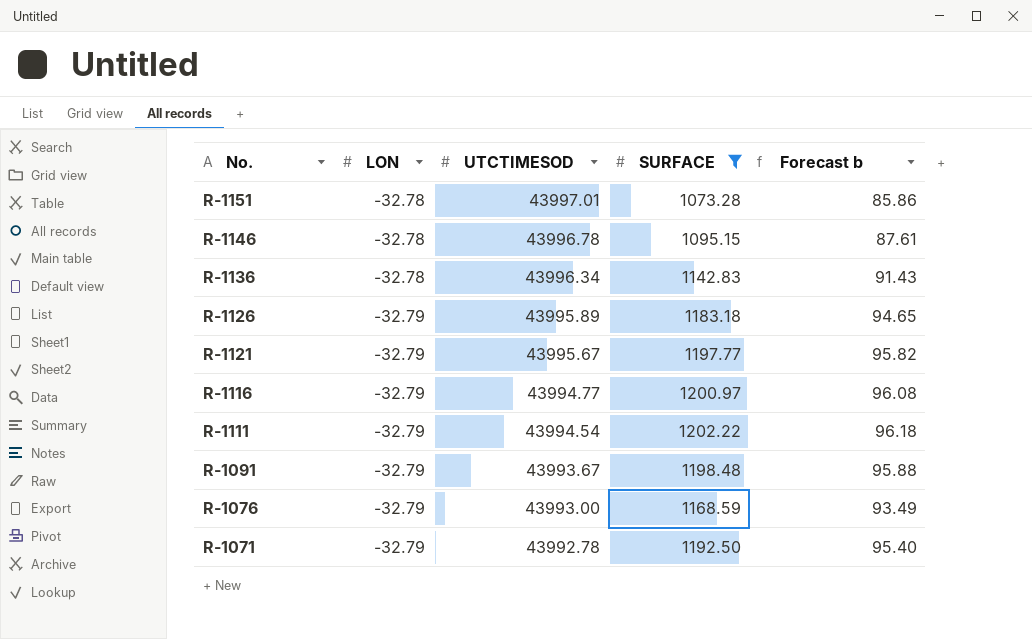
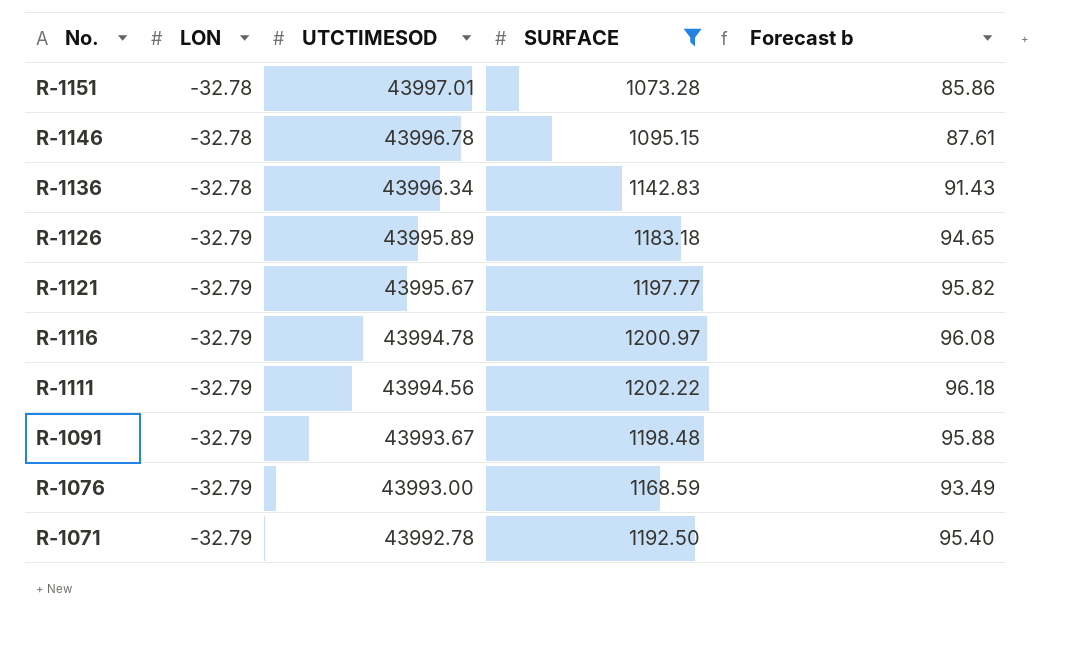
R-1116 | UTCTIMESOD: 43994.77 -> 43994.78
R-1111 | UTCTIMESOD: 43994.54 -> 43994.56

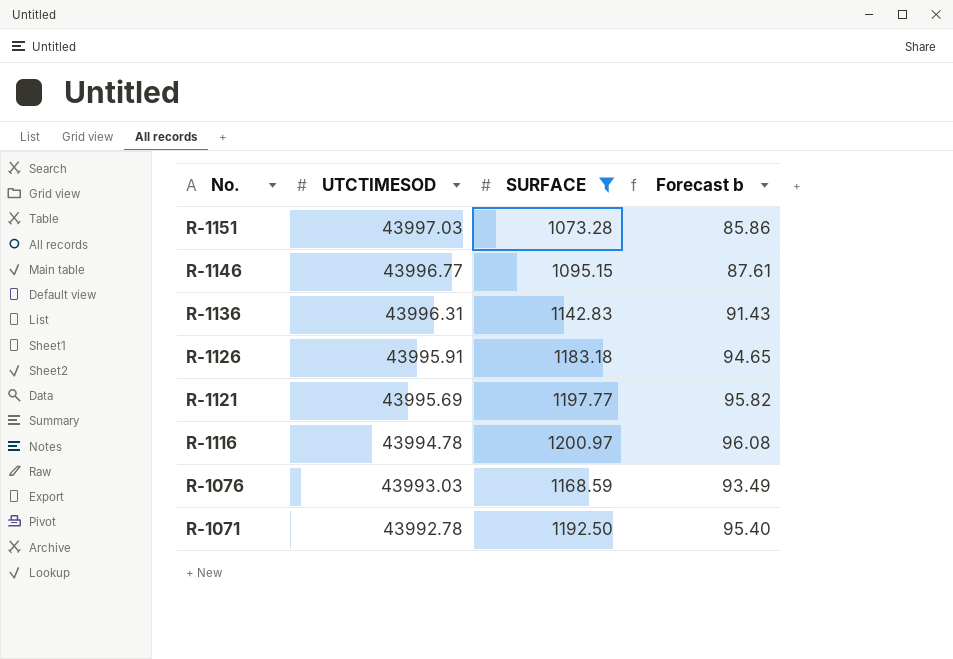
column LON | position: 2 -> none
row R-1111: -32.79 | 43994.56 | 1202.22 | 96.18 -> none
row R-1091: -32.79 | 43993.67 | 1198.48 | 95.88 -> none
R-1151 | UTCTIMESOD: 43997.01 -> 43997.03
R-1146 | UTCTIMESOD: 43996.78 -> 43996.77
R-1136 | UTCTIMESOD: 43996.34 -> 43996.31
R-1126 | UTCTIMESOD: 43995.89 -> 43995.91
R-1121 | UTCTIMESOD: 43995.67 -> 43995.69
R-1076 | UTCTIMESOD: 43993.00 -> 43993.03

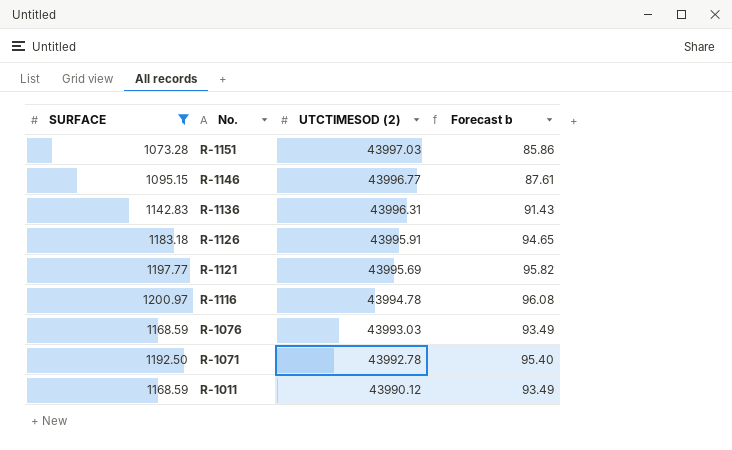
column SURFACE | position: 3 -> 1
column name: UTCTIMESOD -> UTCTIMESOD (2)
row R-1011: none -> 1168.59 | 43990.12 | 93.49

